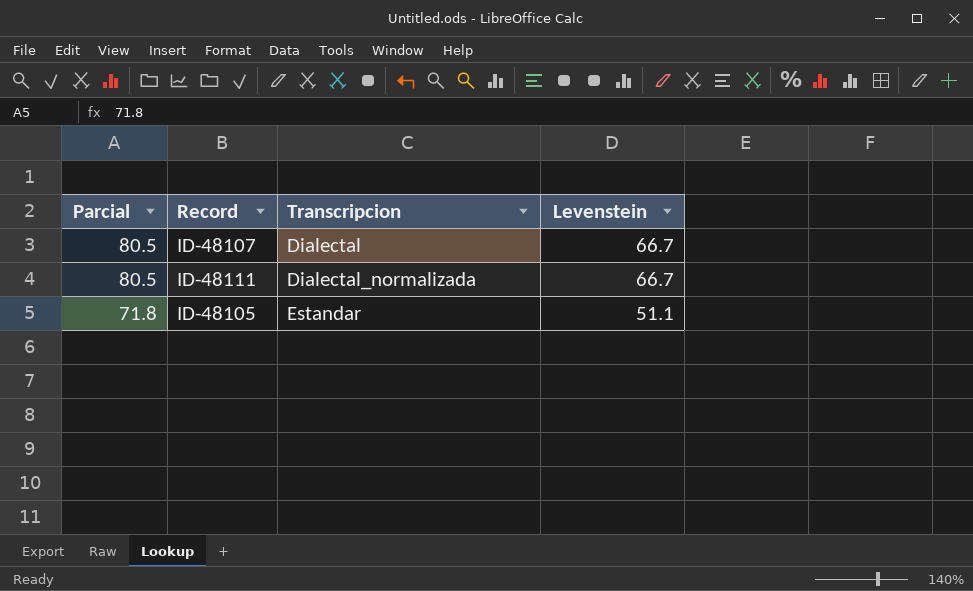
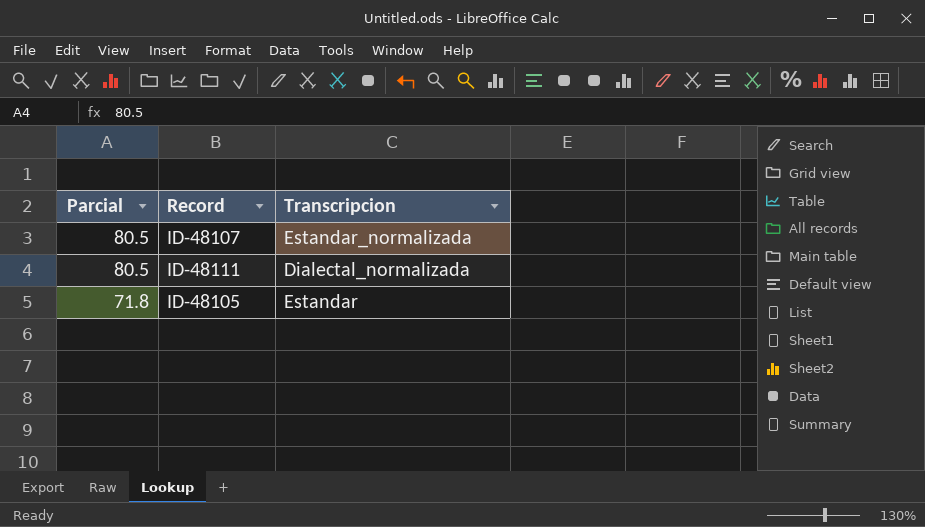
column Levenstein | position: 4 -> none
ID-48107 | Transcripcion: Dialectal -> Estandar_normalizada

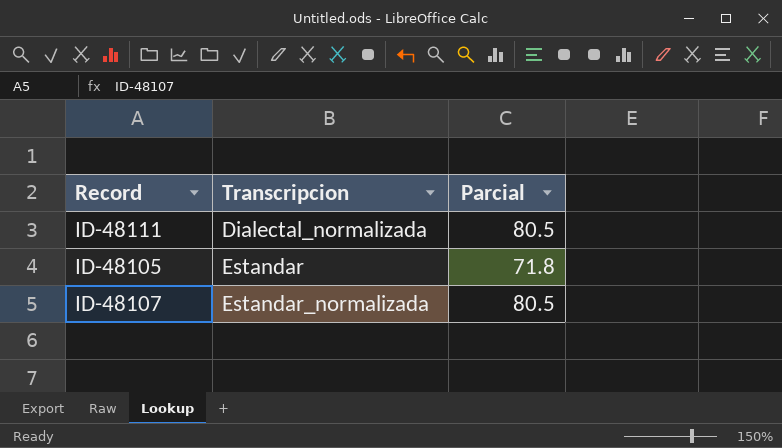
row order: Parcial descending -> Transcripcion ascending
column Parcial | position: 1 -> 3

